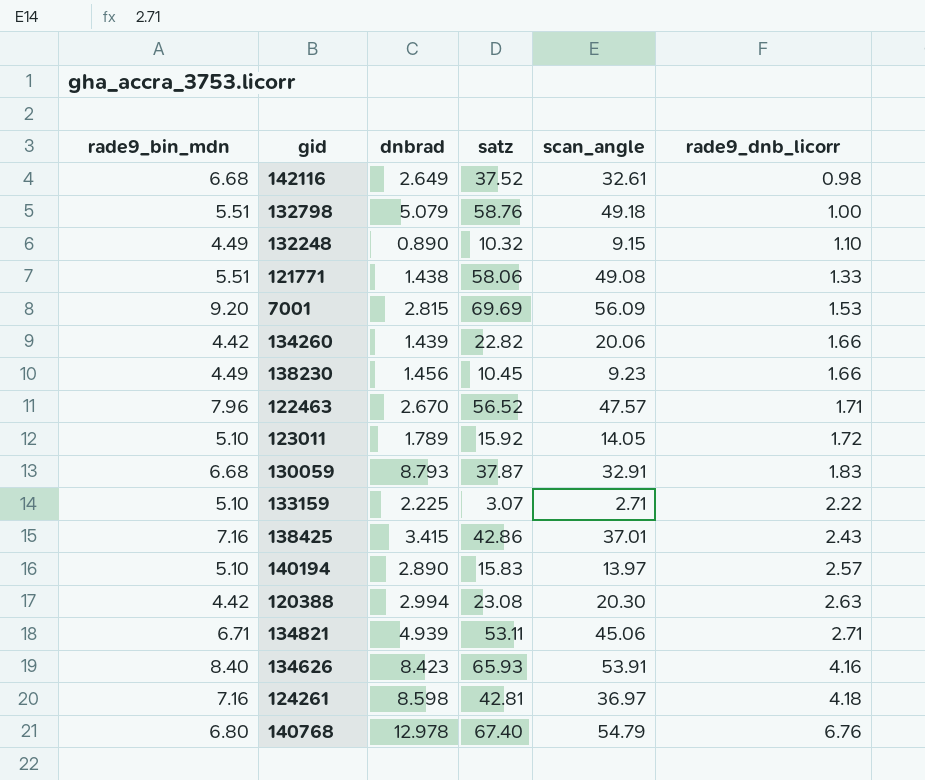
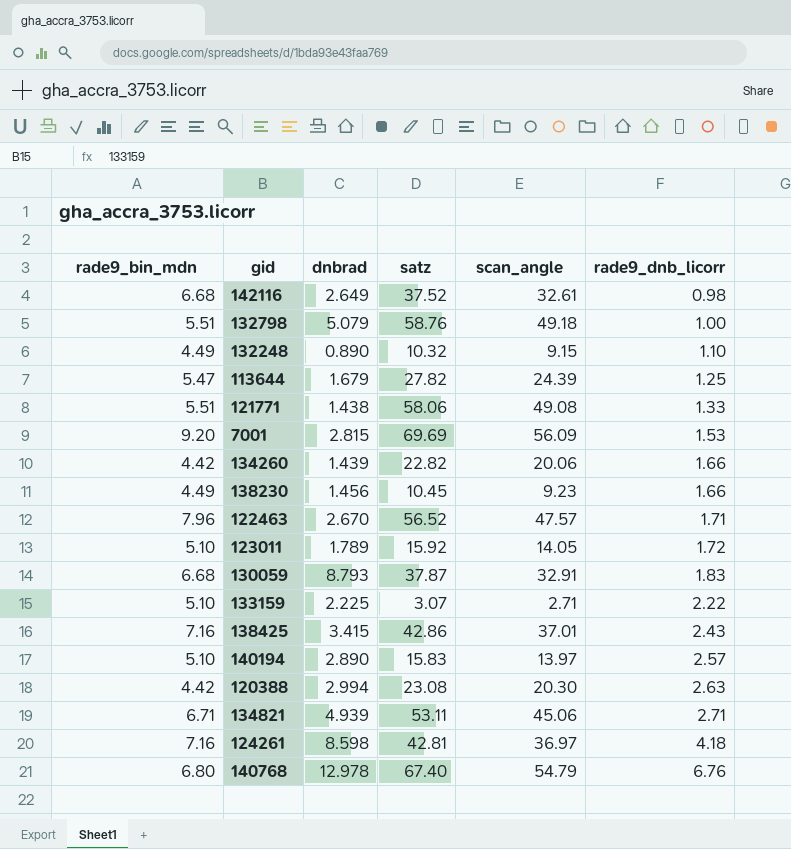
row 134626: 8.40 | 8.423 | 65.93 | 53.91 | 4.16 -> none
row 113644: none -> 5.47 | 1.679 | 27.82 | 24.39 | 1.25

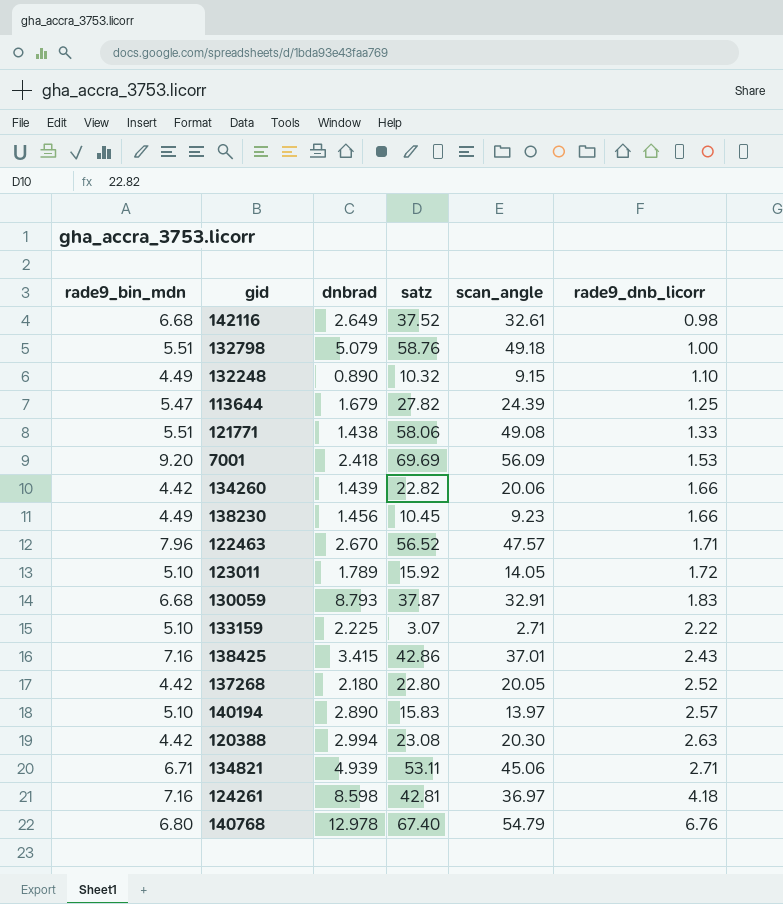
7001 | dnbrad: 2.815 -> 2.418
row 137268: none -> 4.42 | 2.180 | 22.80 | 20.05 | 2.52

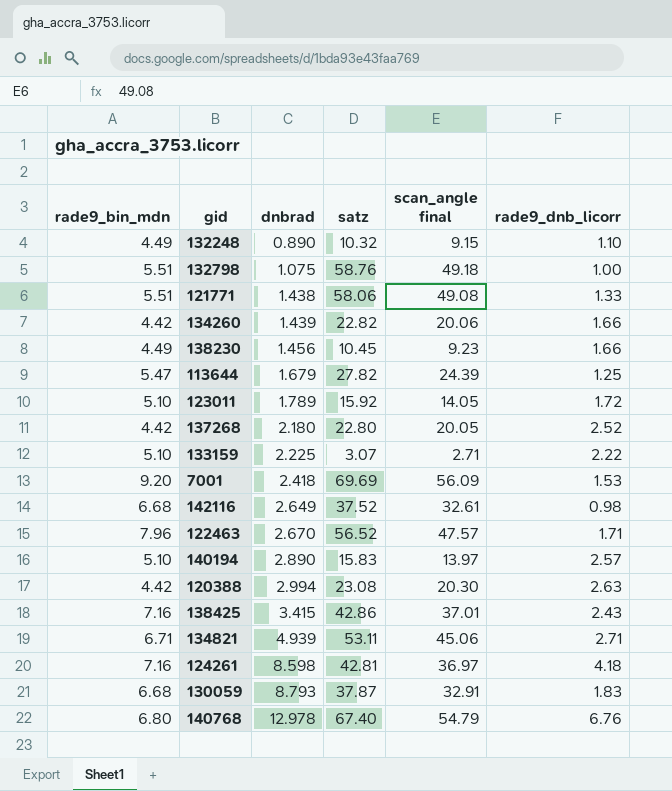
row order: rade9_dnb_licorr ascending -> dnbrad ascending
column name: scan_angle -> scan_angle final
132798 | dnbrad: 5.079 -> 1.075

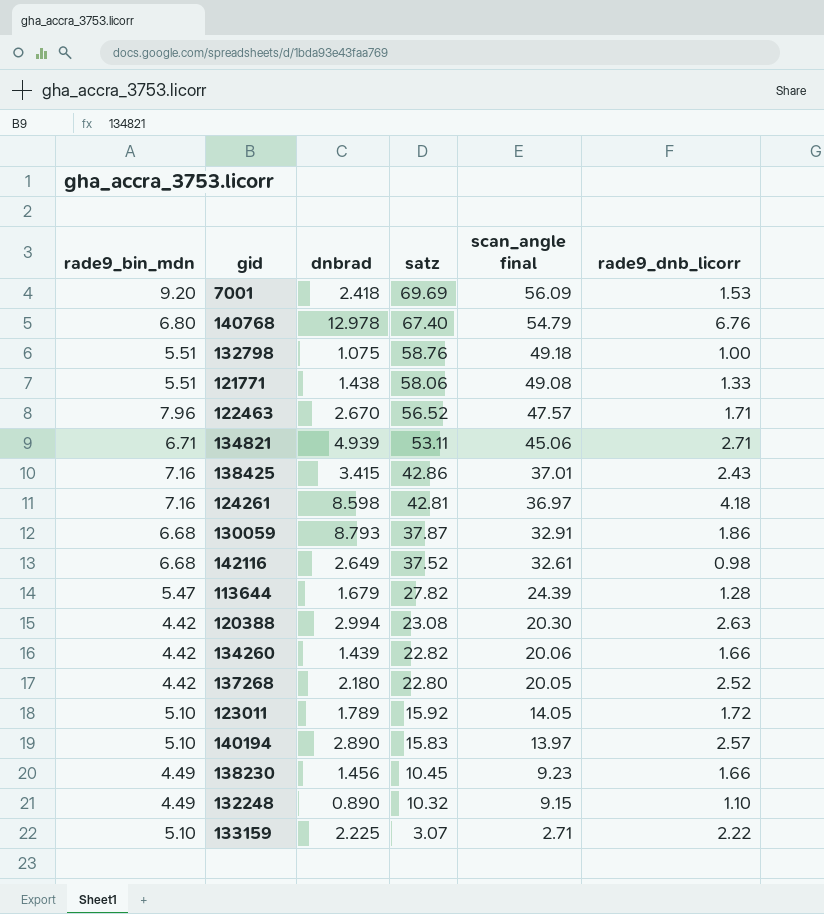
row order: dnbrad ascending -> satz descending
130059 | rade9_dnb_licorr: 1.83 -> 1.86
113644 | rade9_dnb_licorr: 1.25 -> 1.28

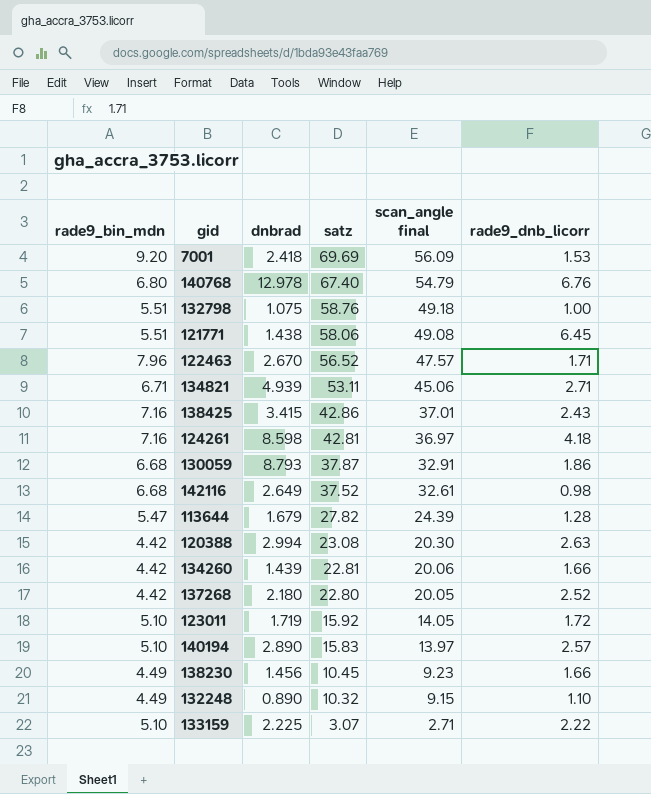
121771 | rade9_dnb_licorr: 1.33 -> 6.45
134260 | satz: 22.82 -> 22.81
123011 | dnbrad: 1.789 -> 1.719

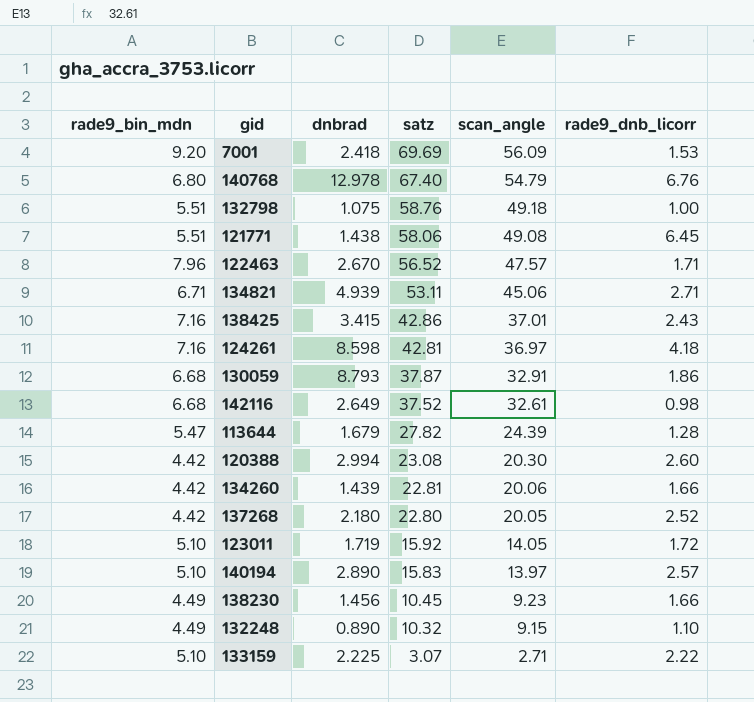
column name: scan_angle final -> scan_angle
120388 | rade9_dnb_licorr: 2.63 -> 2.60

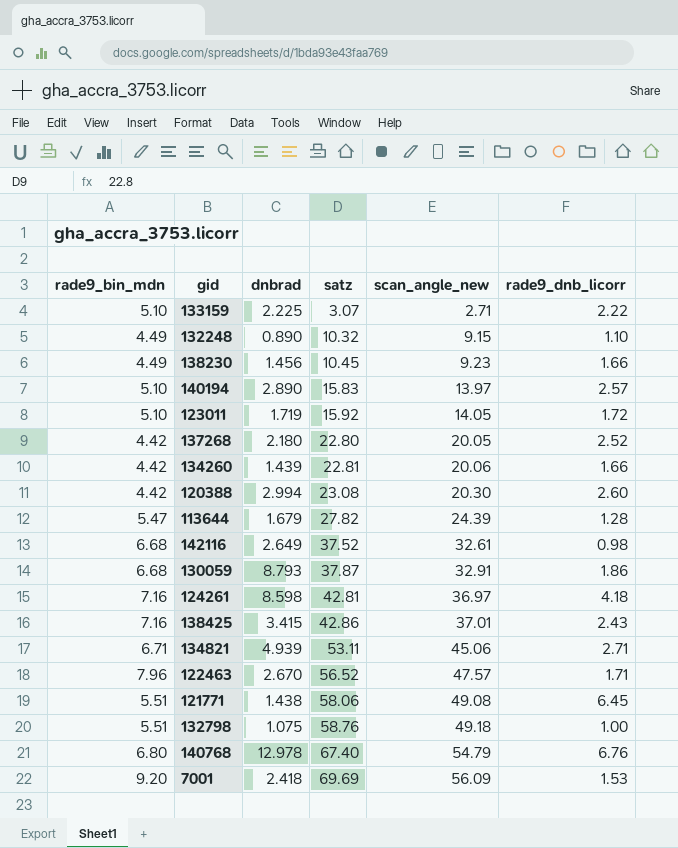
row order: satz descending -> satz ascending
column name: scan_angle -> scan_angle_new

